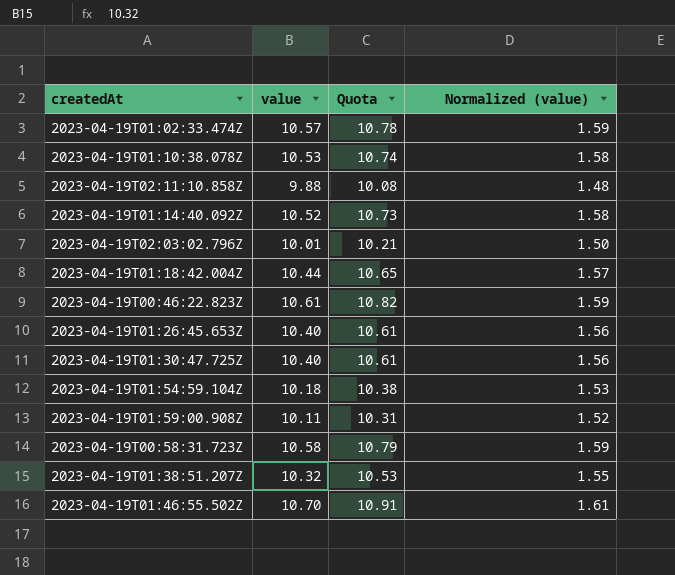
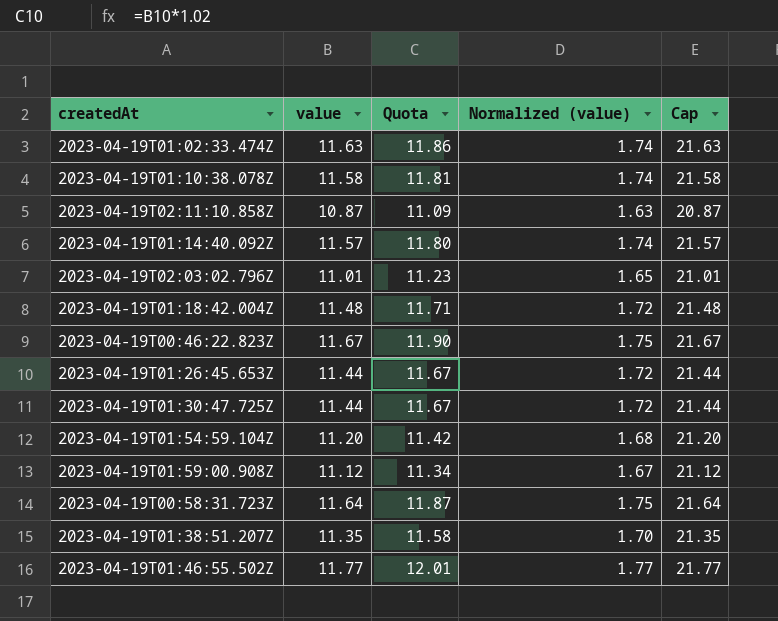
column Cap | formula: none -> [value] + 10
2023-04-19T01:02:33.474Z | value: 10.57 -> 11.63
2023-04-19T01:02:33.474Z | Quota: 10.78 -> 11.86
2023-04-19T01:02:33.474Z | Normalized (value): 1.59 -> 1.74
2023-04-19T01:10:38.078Z | value: 10.53 -> 11.58
2023-04-19T01:10:38.078Z | Quota: 10.74 -> 11.81
2023-04-19T01:10:38.078Z | Normalized (value): 1.58 -> 1.74
2023-04-19T02:11:10.858Z | value: 9.88 -> 10.87
2023-04-19T02:11:10.858Z | Quota: 10.08 -> 11.09
2023-04-19T02:11:10.858Z | Normalized (value): 1.48 -> 1.63
2023-04-19T01:14:40.092Z | value: 10.52 -> 11.57
2023-04-19T01:14:40.092Z | Quota: 10.73 -> 11.80
2023-04-19T01:14:40.092Z | Normalized (value): 1.58 -> 1.74
2023-04-19T02:03:02.796Z | value: 10.01 -> 11.01
2023-04-19T02:03:02.796Z | Quota: 10.21 -> 11.23
2023-04-19T02:03:02.796Z | Normalized (value): 1.50 -> 1.65
2023-04-19T01:18:42.004Z | value: 10.44 -> 11.48
2023-04-19T01:18:42.004Z | Quota: 10.65 -> 11.71
2023-04-19T01:18:42.004Z | Normalized (value): 1.57 -> 1.72
2023-04-19T00:46:22.823Z | value: 10.61 -> 11.67
2023-04-19T00:46:22.823Z | Quota: 10.82 -> 11.90
2023-04-19T00:46:22.823Z | Normalized (value): 1.59 -> 1.75
2023-04-19T01:26:45.653Z | value: 10.40 -> 11.44
2023-04-19T01:26:45.653Z | Quota: 10.61 -> 11.67
2023-04-19T01:26:45.653Z | Normalized (value): 1.56 -> 1.72
2023-04-19T01:30:47.725Z | value: 10.40 -> 11.44
2023-04-19T01:30:47.725Z | Quota: 10.61 -> 11.67
2023-04-19T01:30:47.725Z | Normalized (value): 1.56 -> 1.72
2023-04-19T01:54:59.104Z | value: 10.18 -> 11.20
2023-04-19T01:54:59.104Z | Quota: 10.38 -> 11.42
2023-04-19T01:54:59.104Z | Normalized (value): 1.53 -> 1.68
2023-04-19T01:59:00.908Z | value: 10.11 -> 11.12
2023-04-19T01:59:00.908Z | Quota: 10.31 -> 11.34
2023-04-19T01:59:00.908Z | Normalized (value): 1.52 -> 1.67
2023-04-19T00:58:31.723Z | value: 10.58 -> 11.64
2023-04-19T00:58:31.723Z | Quota: 10.79 -> 11.87
2023-04-19T00:58:31.723Z | Normalized (value): 1.59 -> 1.75
2023-04-19T01:38:51.207Z | value: 10.32 -> 11.35
2023-04-19T01:38:51.207Z | Quota: 10.53 -> 11.58
2023-04-19T01:38:51.207Z | Normalized (value): 1.55 -> 1.70
2023-04-19T01:46:55.502Z | value: 10.70 -> 11.77
2023-04-19T01:46:55.502Z | Quota: 10.91 -> 12.01
2023-04-19T01:46:55.502Z | Normalized (value): 1.61 -> 1.77

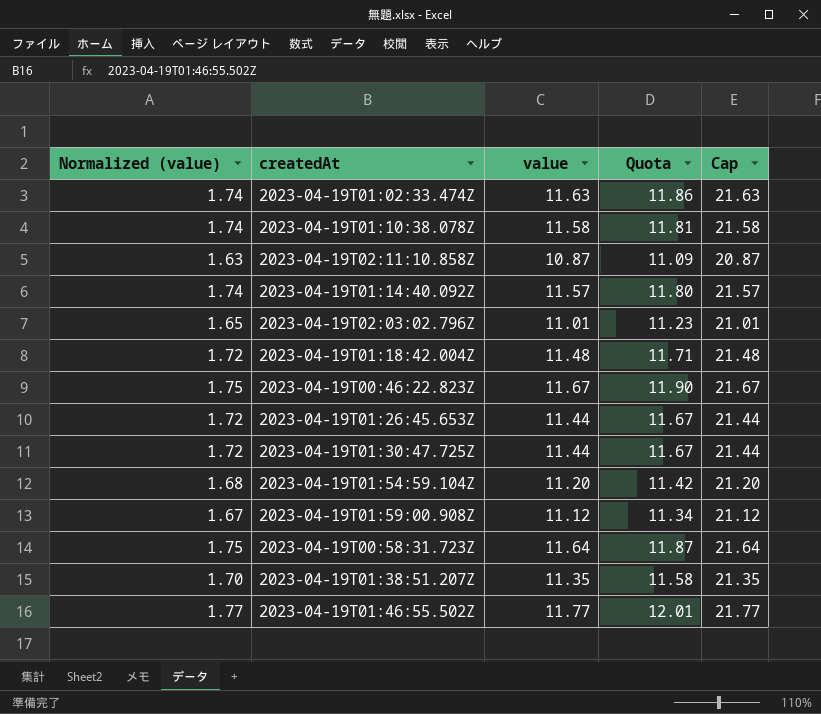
column Normalized (value) | position: 4 -> 1

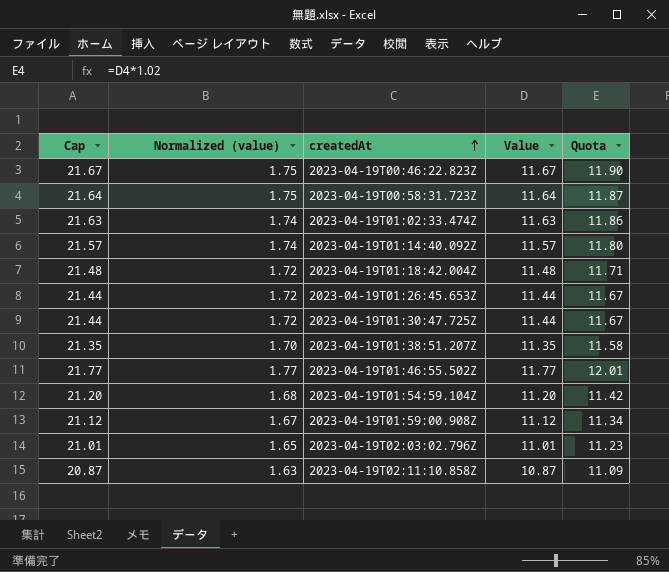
row order: none -> createdAt ascending
column Cap | position: 5 -> 1
column name: value -> Value
row 2023-04-19T01:10:38.078Z: 1.74 | 11.58 | 11.81 | 21.58 -> none

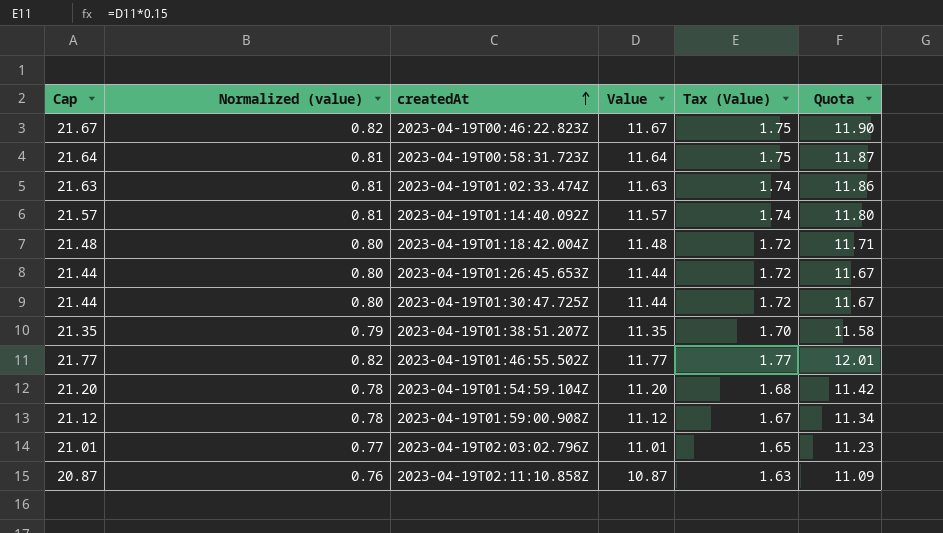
column Normalized (value) | formula: [Value] * 0.15 -> [Value] * 0.07
column Tax (Value) | formula: none -> [Value] * 0.15

